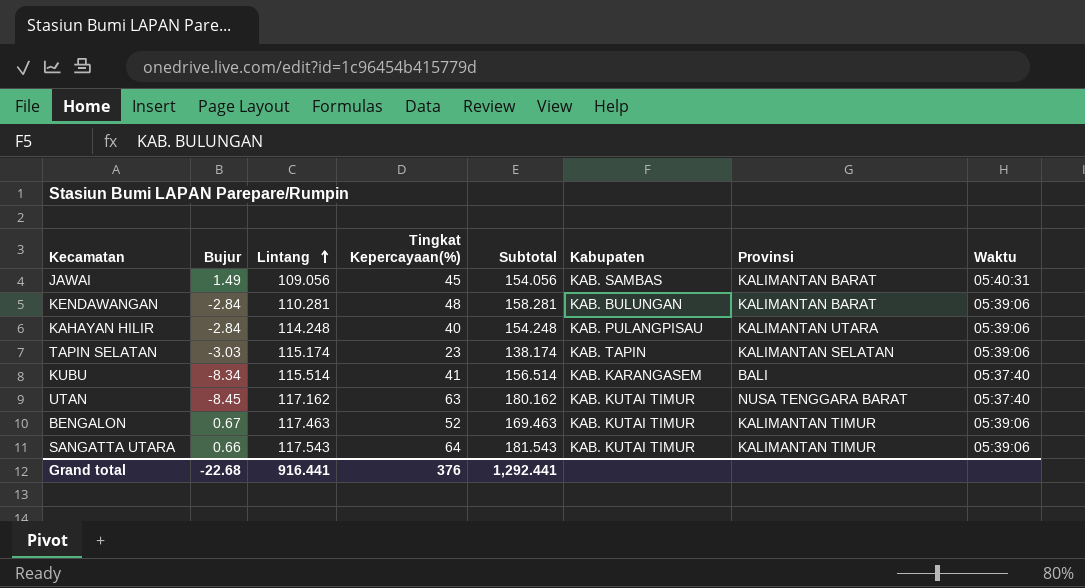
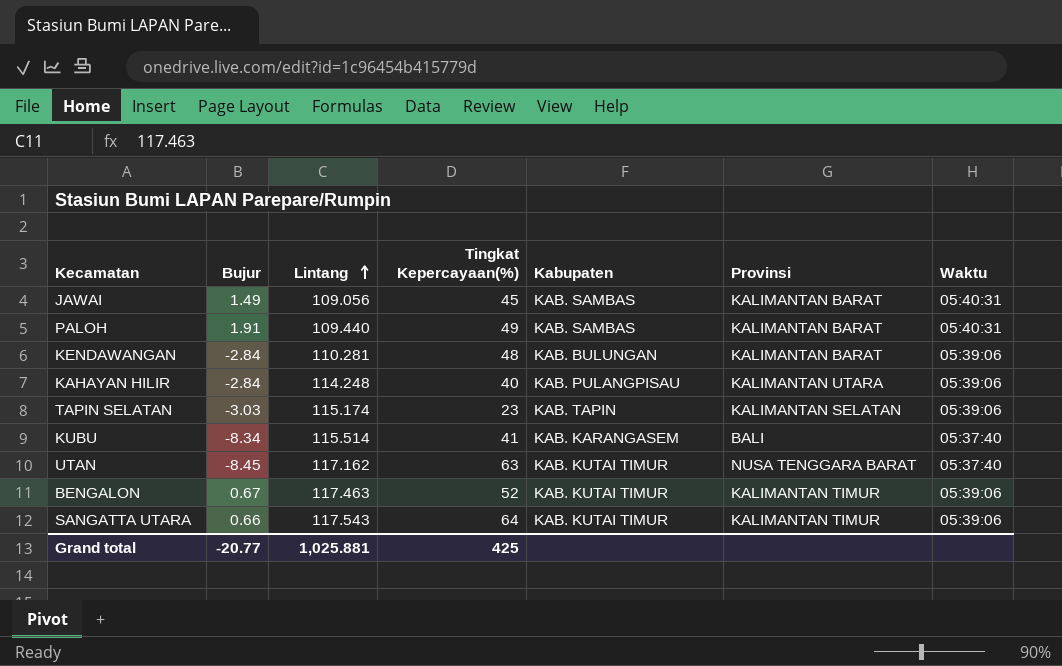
column Subtotal | formula: [Lintang] + [Tingkat Kepercayaan(%)] -> none
row PALOH: none -> 1.91 | 109.440 | 49 | KAB. SAMBAS | KALIMANTAN BARAT | 05:40:31
Grand total | Bujur: -22.68 -> -20.77
Grand total | Lintang: 916.441 -> 1,025.881
Grand total | Tingkat Kepercayaan(%): 376 -> 425

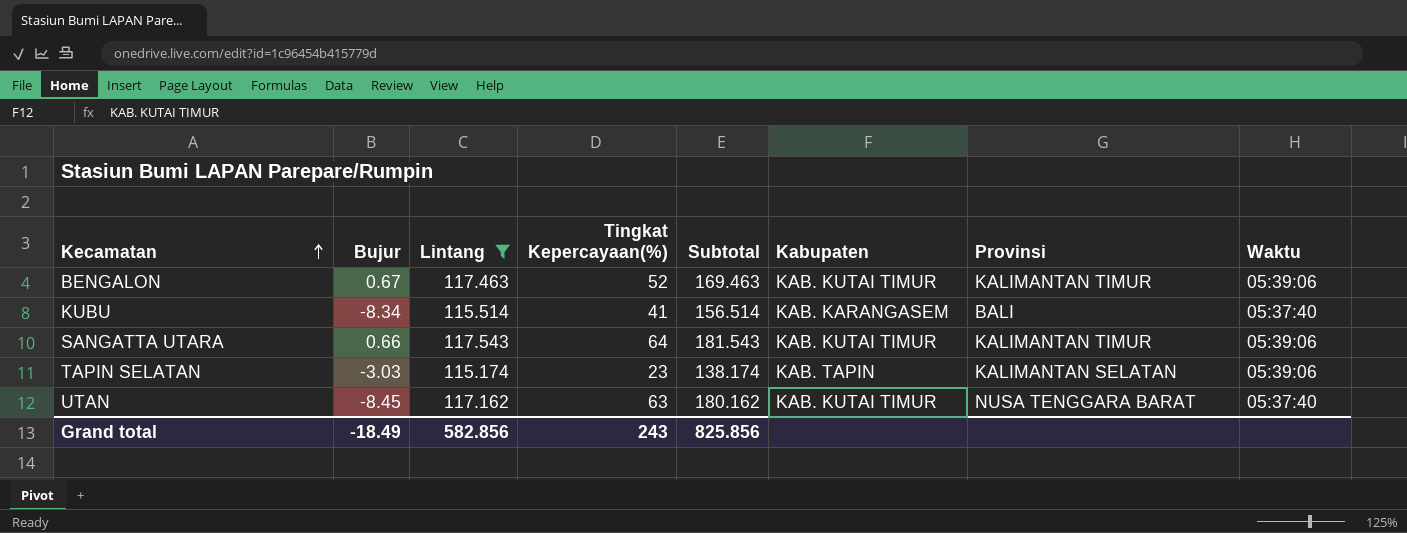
filter: none -> Lintang >= 115.174
row order: Lintang ascending -> Kecamatan ascending
column Subtotal | formula: none -> [Lintang] + [Tingkat Kepercayaan(%)]
Grand total | Bujur: -20.77 -> -18.49
Grand total | Lintang: 1,025.881 -> 582.856
Grand total | Tingkat Kepercayaan(%): 425 -> 243

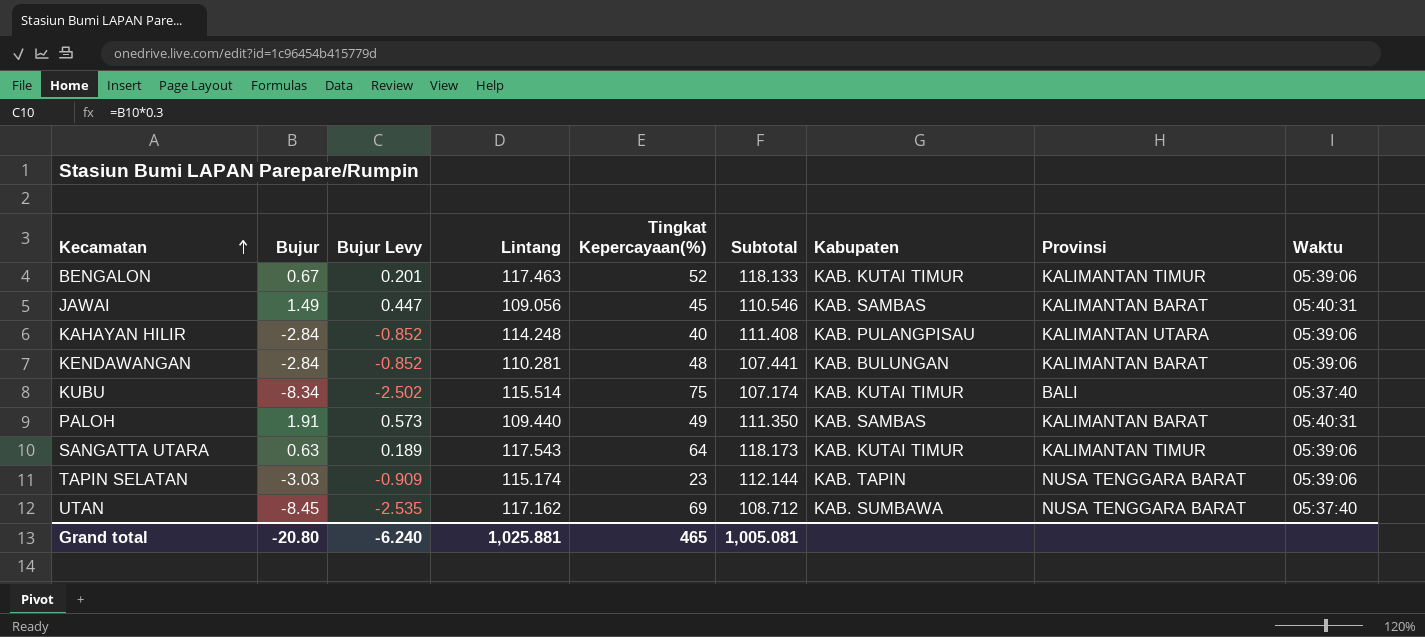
filter: Lintang >= 115.174 -> none
column Bujur Levy | formula: none -> [Bujur] * 0.3
column Subtotal | formula: [Lintang] + [Tingkat Kepercayaan(%)] -> [Bujur] + [Lintang]
KUBU | Tingkat Kepercayaan(%): 41 -> 75
KUBU | Kabupaten: KAB. KARANGASEM -> KAB. KUTAI TIMUR
SANGATTA UTARA | Bujur: 0.66 -> 0.63
TAPIN SELATAN | Provinsi: KALIMANTAN SELATAN -> NUSA TENGGARA BARAT
UTAN | Tingkat Kepercayaan(%): 63 -> 69
UTAN | Kabupaten: KAB. KUTAI TIMUR -> KAB. SUMBAWA
Grand total | Bujur: -18.49 -> -20.80
Grand total | Lintang: 582.856 -> 1,025.881
Grand total | Tingkat Kepercayaan(%): 243 -> 465
Grand total | Subtotal: 825.856 -> 1,005.081

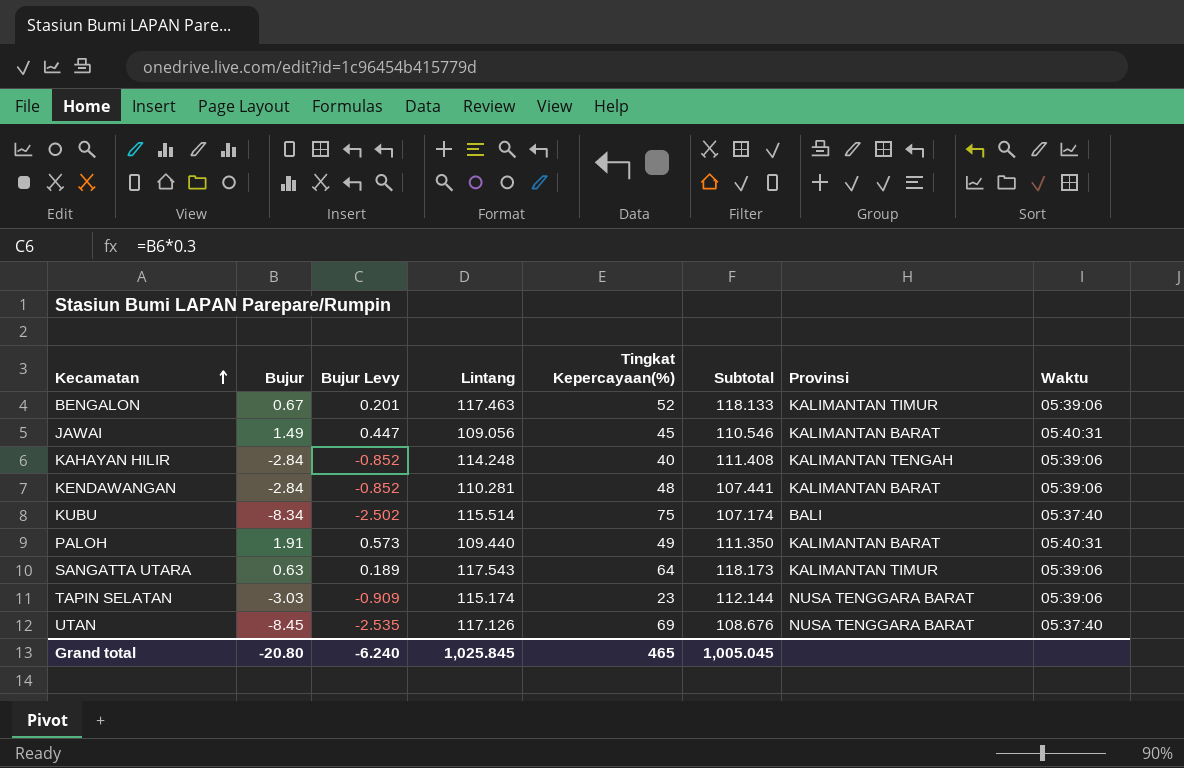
column Kabupaten | position: 7 -> none
KAHAYAN HILIR | Provinsi: KALIMANTAN UTARA -> KALIMANTAN TENGAH
UTAN | Lintang: 117.162 -> 117.126
UTAN | Subtotal: 108.712 -> 108.676
Grand total | Lintang: 1,025.881 -> 1,025.845
Grand total | Subtotal: 1,005.081 -> 1,005.045

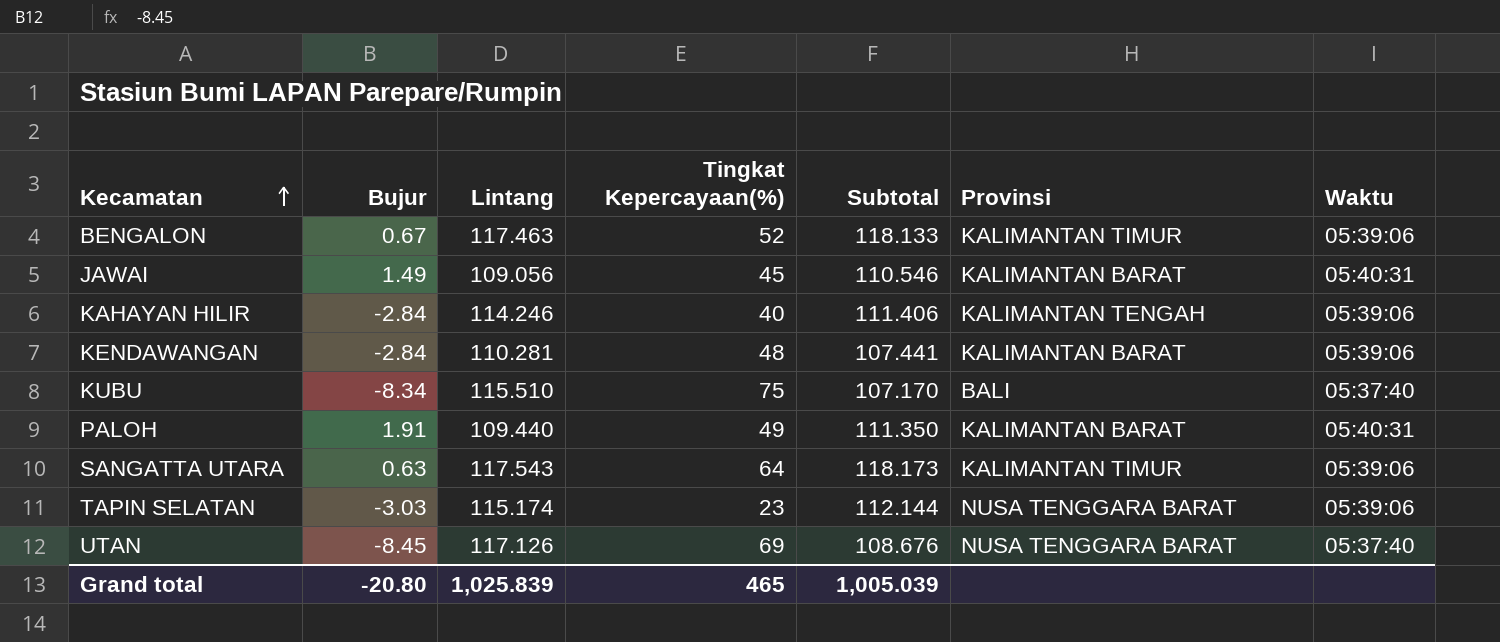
column Bujur Levy | formula: [Bujur] * 0.3 -> none
KAHAYAN HILIR | Lintang: 114.248 -> 114.246
KAHAYAN HILIR | Subtotal: 111.408 -> 111.406
KUBU | Lintang: 115.514 -> 115.510
KUBU | Subtotal: 107.174 -> 107.170
Grand total | Lintang: 1,025.845 -> 1,025.839
Grand total | Subtotal: 1,005.045 -> 1,005.039

